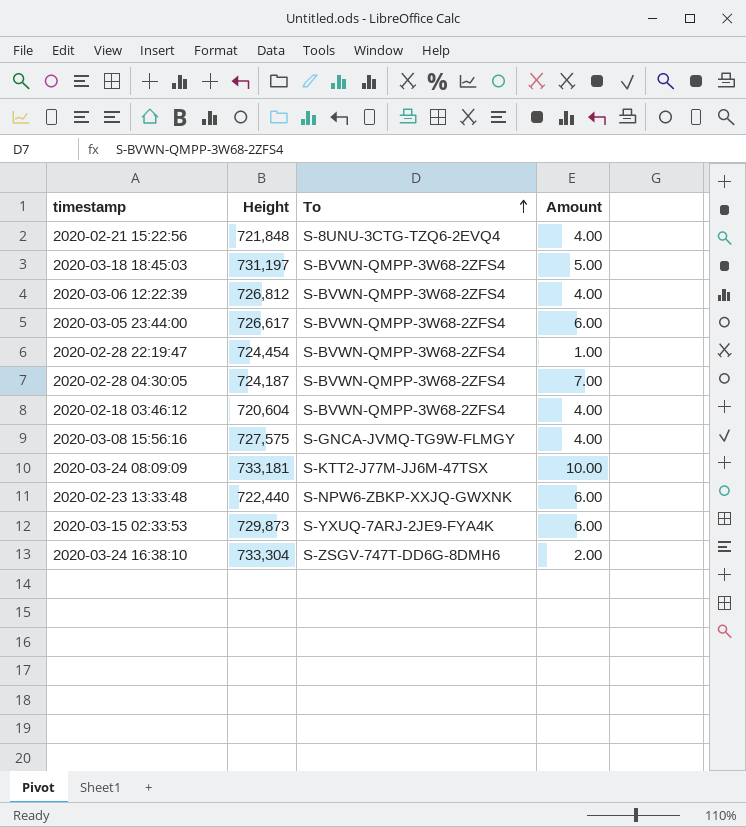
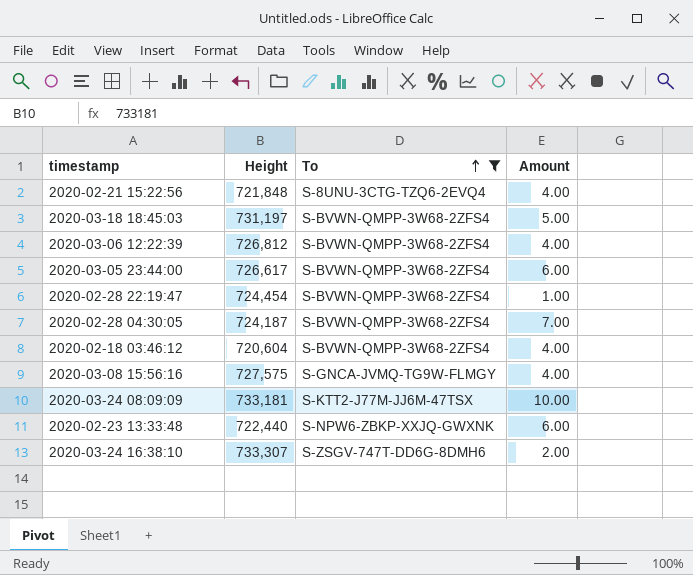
filter: none -> To != S-YXUQ-7ARJ-2JE9-FYA4K
2020-03-24 16:38:10 | Height: 733,304 -> 733,307

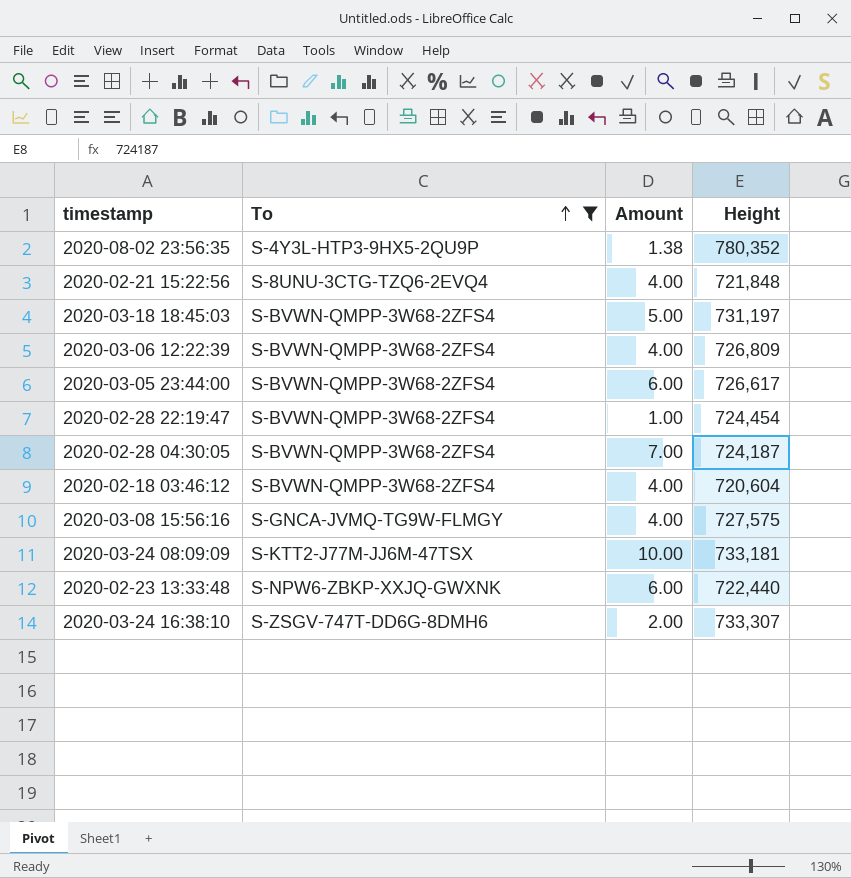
column Height | position: 2 -> 4
row 2020-08-02 23:56:35: none -> S-4Y3L-HTP3-9HX5-2QU9P | 1.38 | 780,352
2020-03-06 12:22:39 | Height: 726,812 -> 726,809

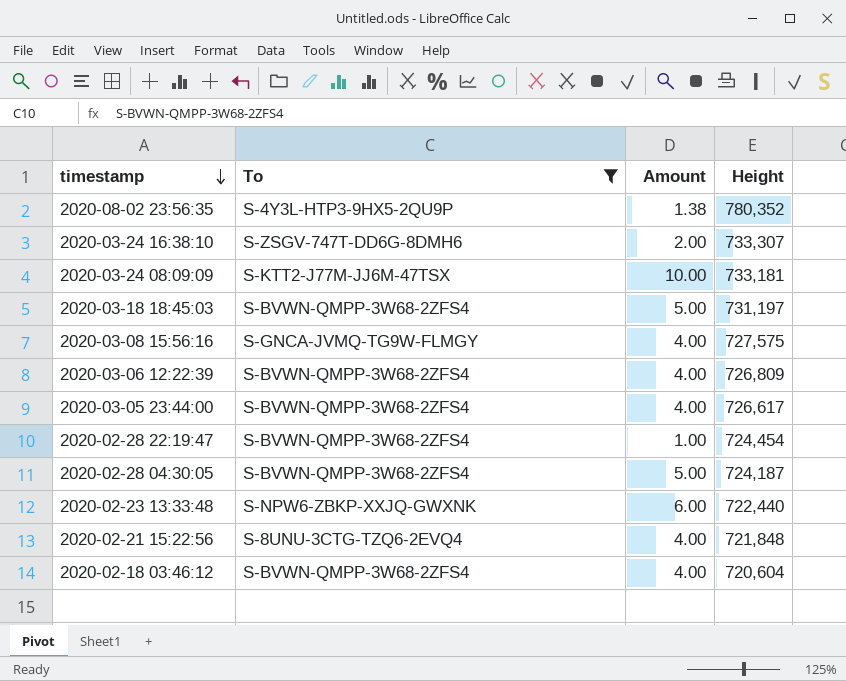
row order: To ascending -> timestamp descending
2020-03-05 23:44:00 | Amount: 6.00 -> 4.00
2020-02-28 04:30:05 | Amount: 7.00 -> 5.00

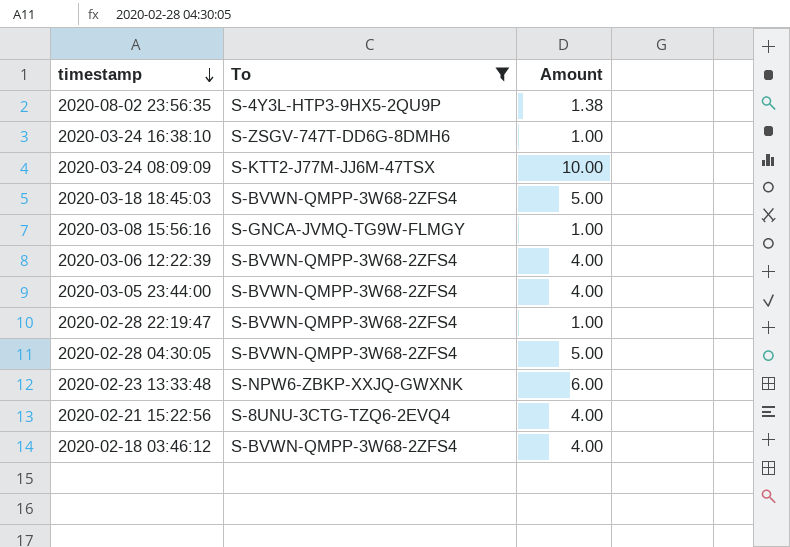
column Height | position: 4 -> none
2020-03-24 16:38:10 | Amount: 2.00 -> 1.00
2020-03-08 15:56:16 | Amount: 4.00 -> 1.00

